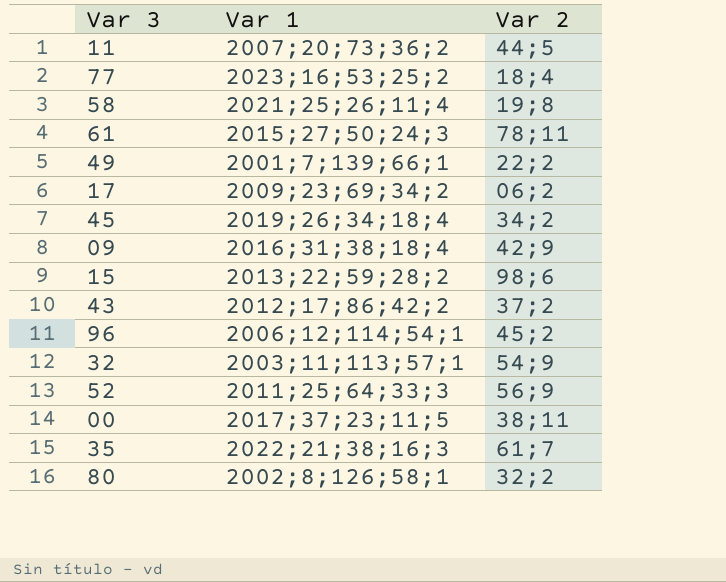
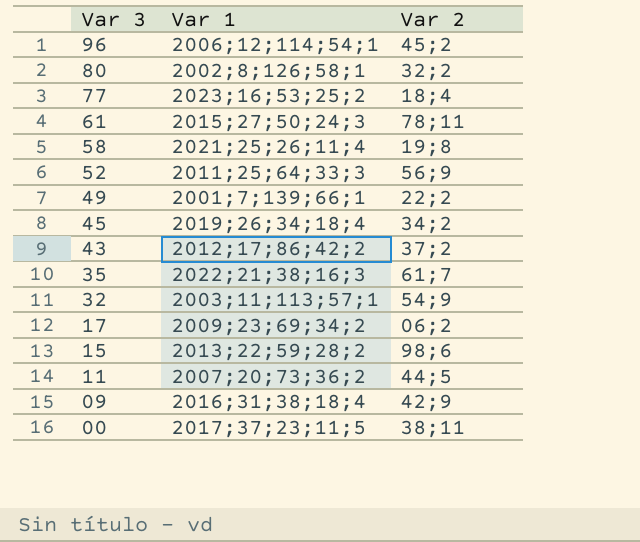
row order: none -> Var 3 descending

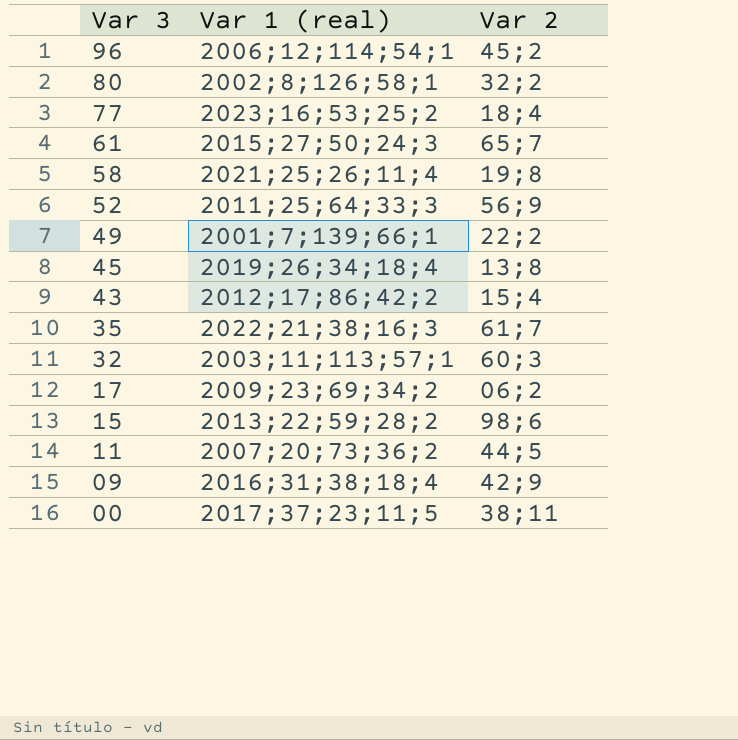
column name: Var 1 -> Var 1 (real)
61 | Var 2: 78;11 -> 65;7
45 | Var 2: 34;2 -> 13;8
43 | Var 2: 37;2 -> 15;4
32 | Var 2: 54;9 -> 60;3

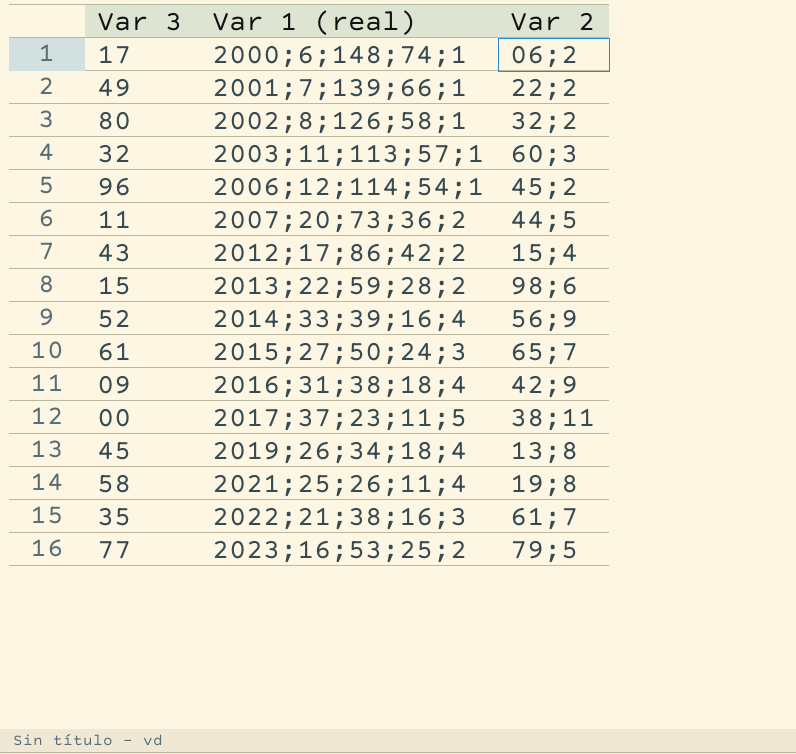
row order: Var 3 descending -> Var 1 (real) ascending
17 | Var 1 (real): 2009;23;69;34;2 -> 2000;6;148;74;1
52 | Var 1 (real): 2011;25;64;33;3 -> 2014;33;39;16;4
77 | Var 2: 18;4 -> 79;5

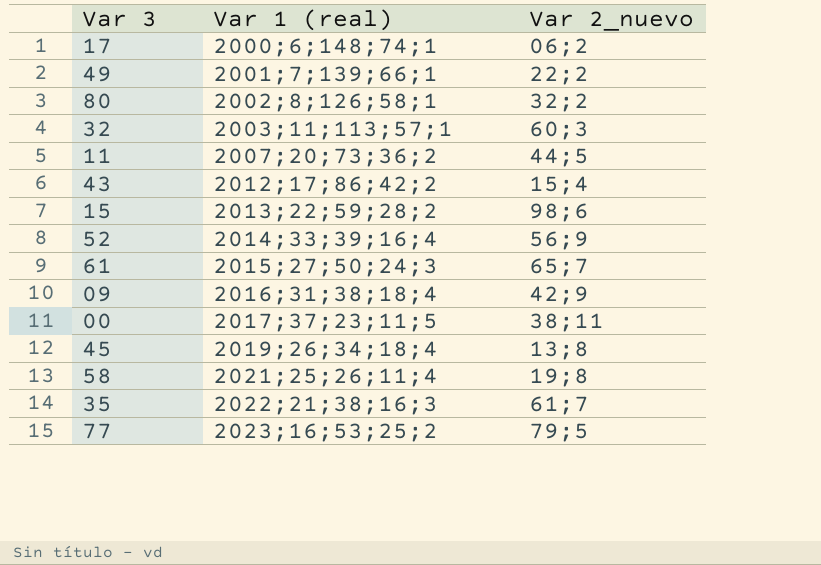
column name: Var 2 -> Var 2_nuevo
row 96: 2006;12;114;54;1 | 45;2 -> none

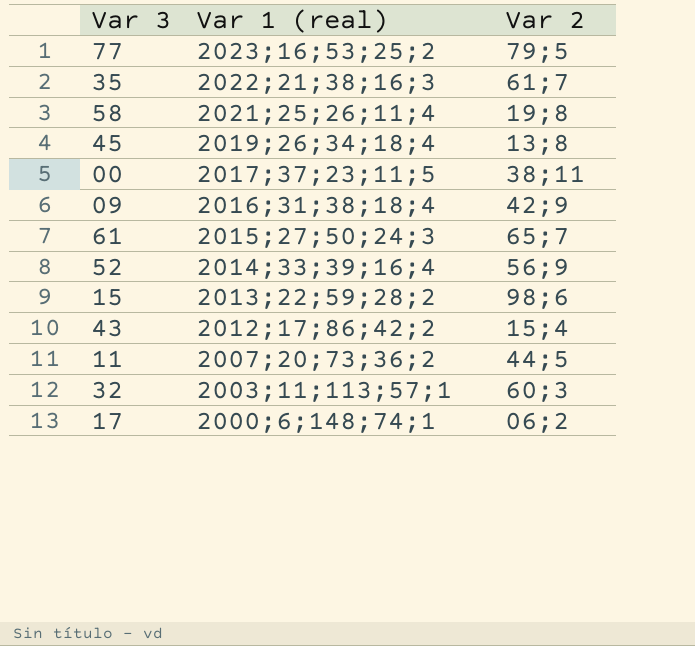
row order: Var 1 (real) ascending -> Var 1 (real) descending
column name: Var 2_nuevo -> Var 2
row 49: 2001;7;139;66;1 | 22;2 -> none
row 80: 2002;8;126;58;1 | 32;2 -> none

